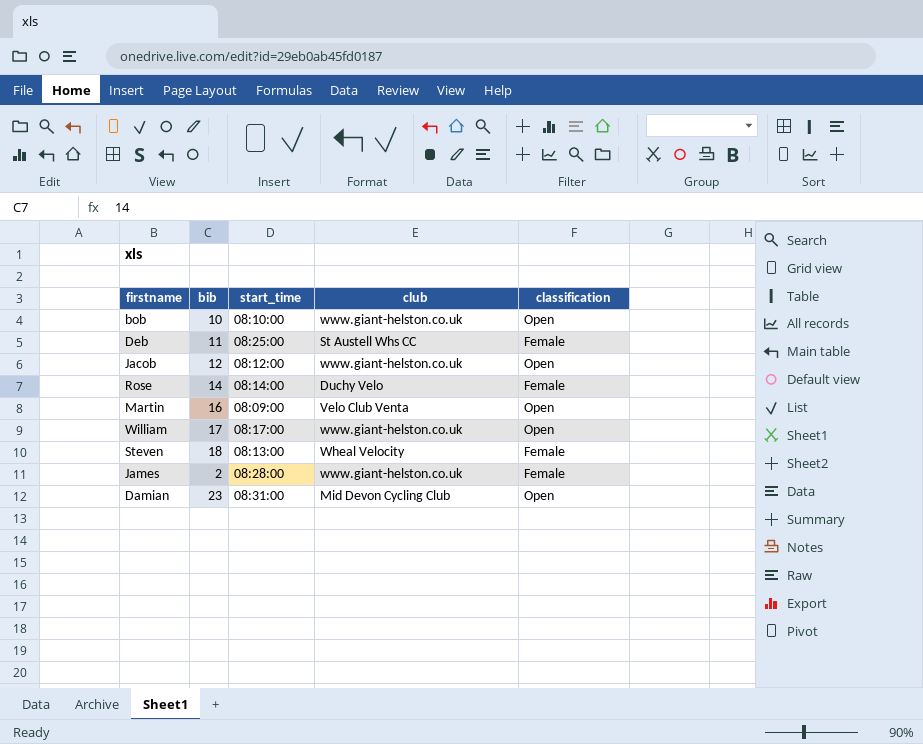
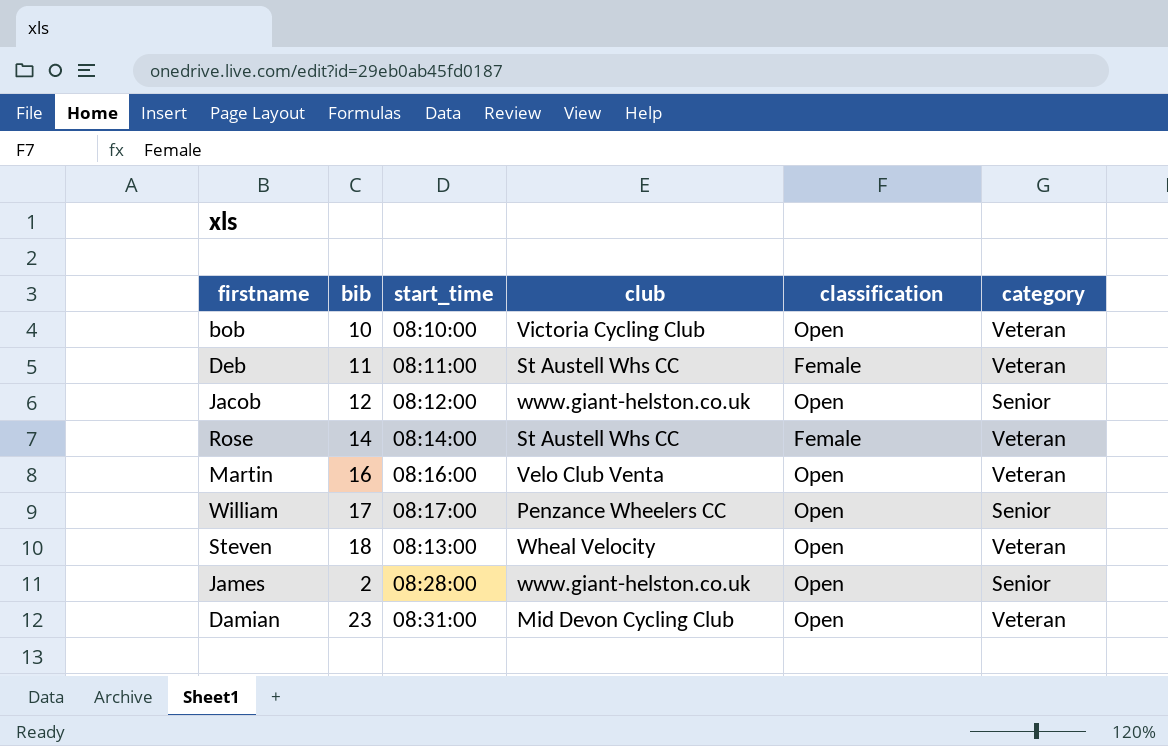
column category | position: none -> 6
bob | club: www.giant-helston.co.uk -> Victoria Cycling Club
Deb | start_time: 08:25:00 -> 08:11:00
Rose | club: Duchy Velo -> St Austell Whs CC
Martin | start_time: 08:09:00 -> 08:16:00
William | club: www.giant-helston.co.uk -> Penzance Wheelers CC
Steven | classification: Female -> Open
James | classification: Female -> Open

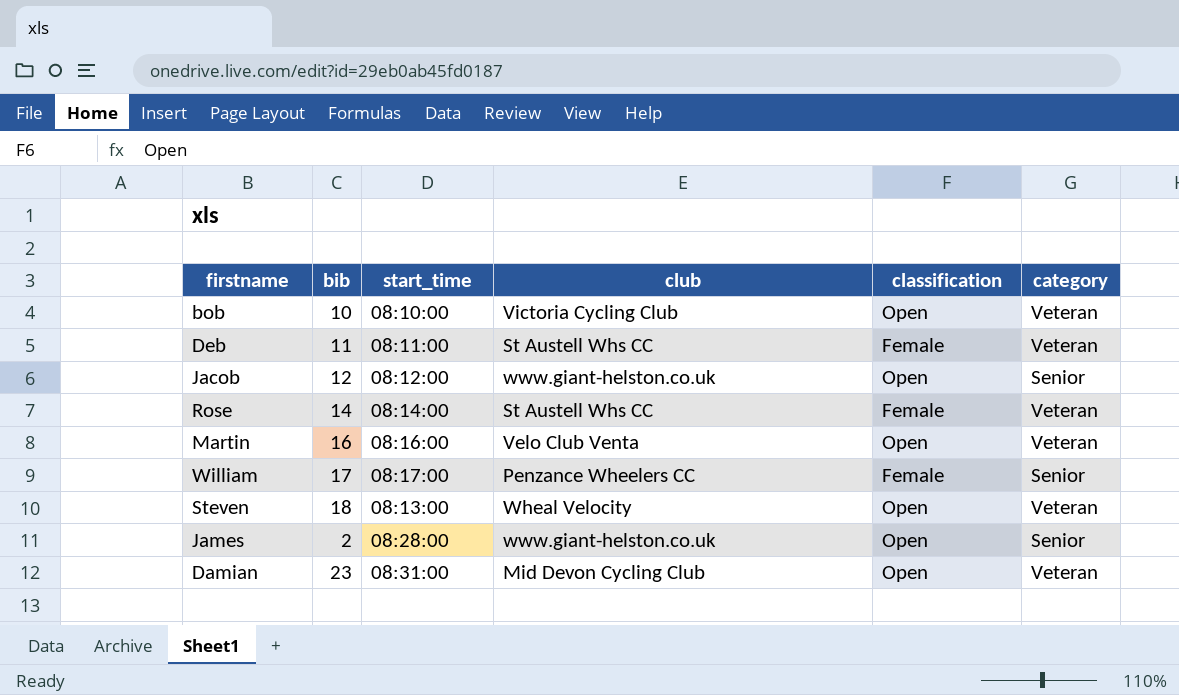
William | classification: Open -> Female

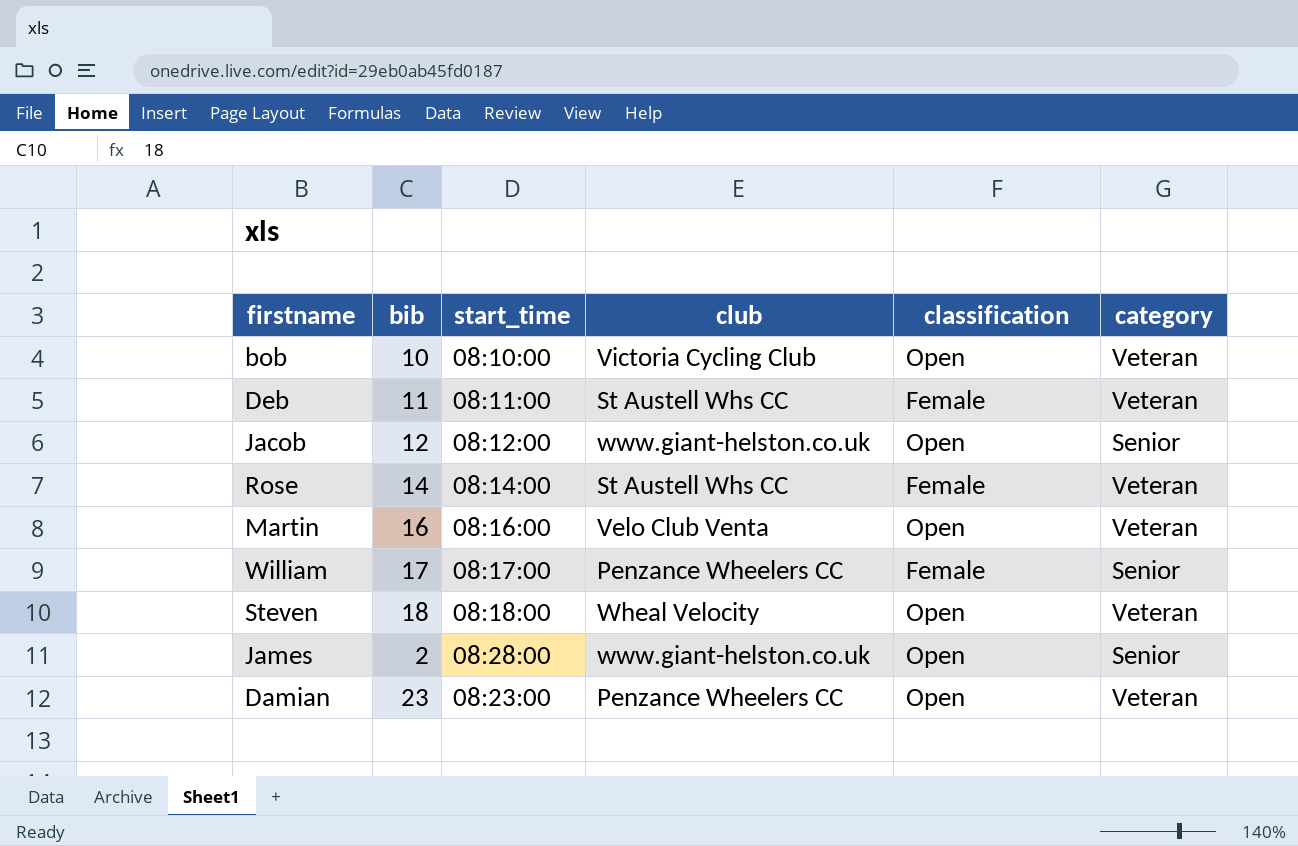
Steven | start_time: 08:13:00 -> 08:18:00
Damian | start_time: 08:31:00 -> 08:23:00
Damian | club: Mid Devon Cycling Club -> Penzance Wheelers CC

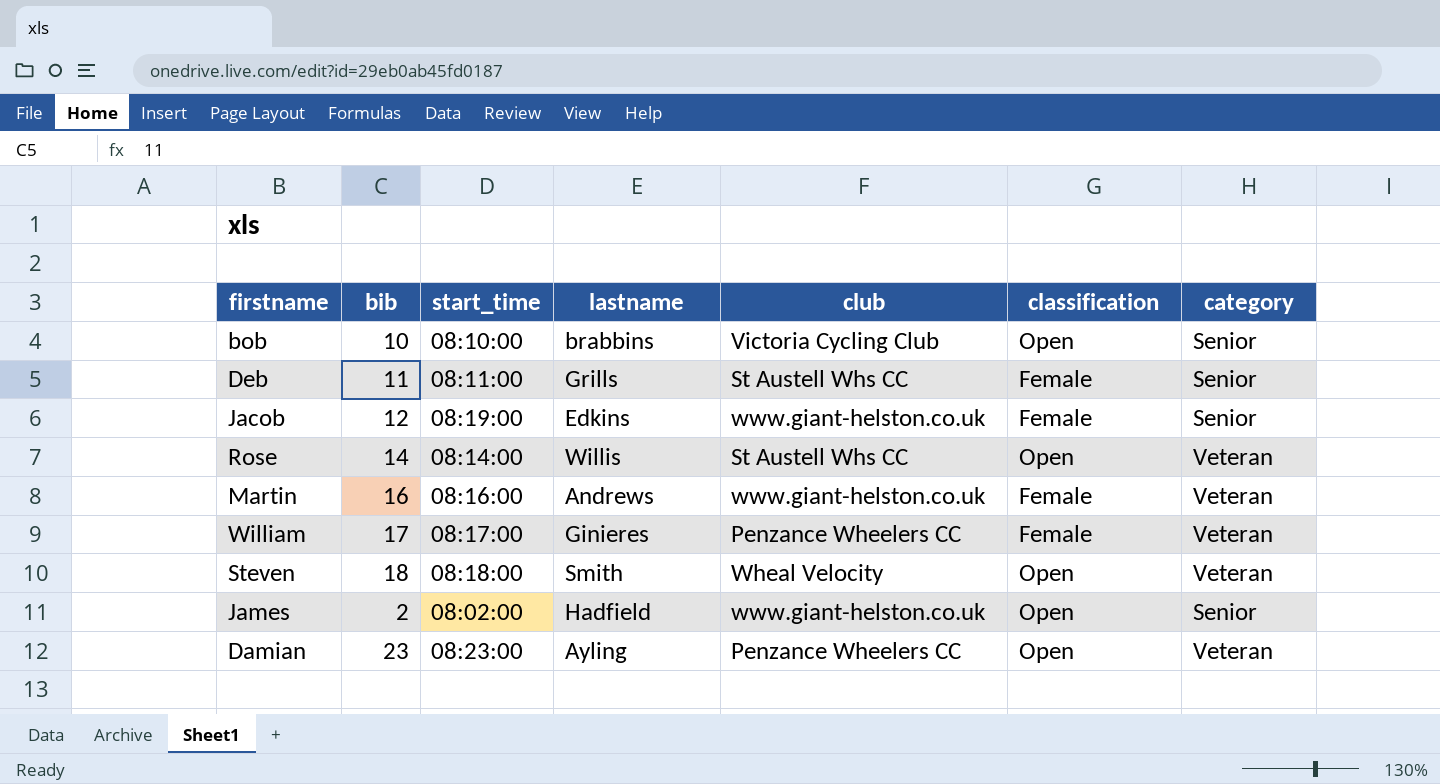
column lastname | position: none -> 4
bob | category: Veteran -> Senior
Deb | category: Veteran -> Senior
Jacob | start_time: 08:12:00 -> 08:19:00
Jacob | classification: Open -> Female
Rose | classification: Female -> Open
Martin | club: Velo Club Venta -> www.giant-helston.co.uk
Martin | classification: Open -> Female
William | category: Senior -> Veteran
James | start_time: 08:28:00 -> 08:02:00

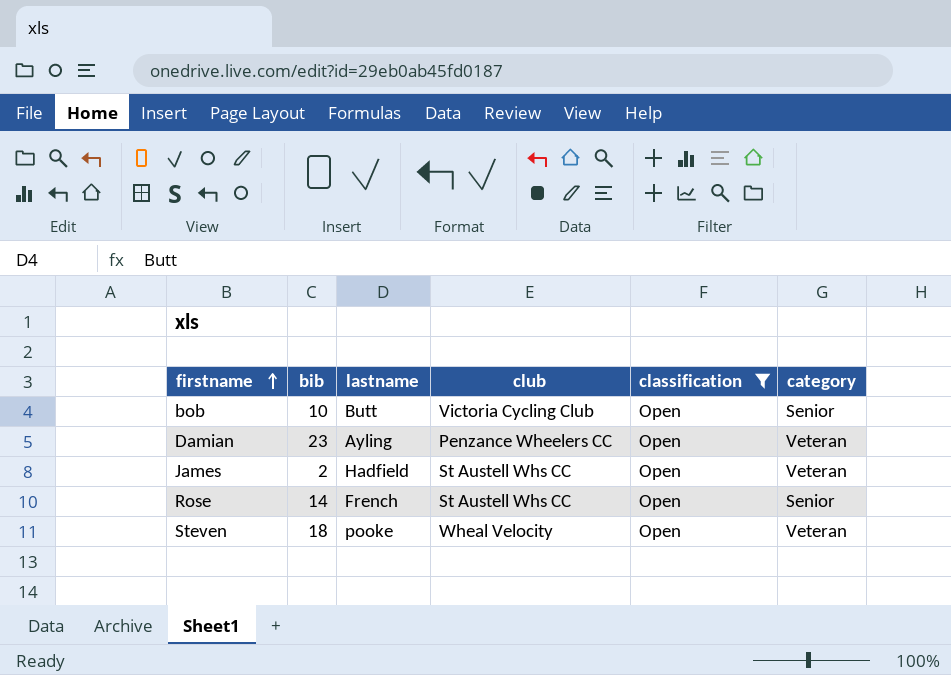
filter: none -> classification = Open
row order: none -> firstname ascending
column start_time | position: 3 -> none
bob | lastname: brabbins -> Butt
James | club: www.giant-helston.co.uk -> St Austell Whs CC
James | category: Senior -> Veteran
Rose | lastname: Willis -> French
Rose | category: Veteran -> Senior
Steven | lastname: Smith -> pooke

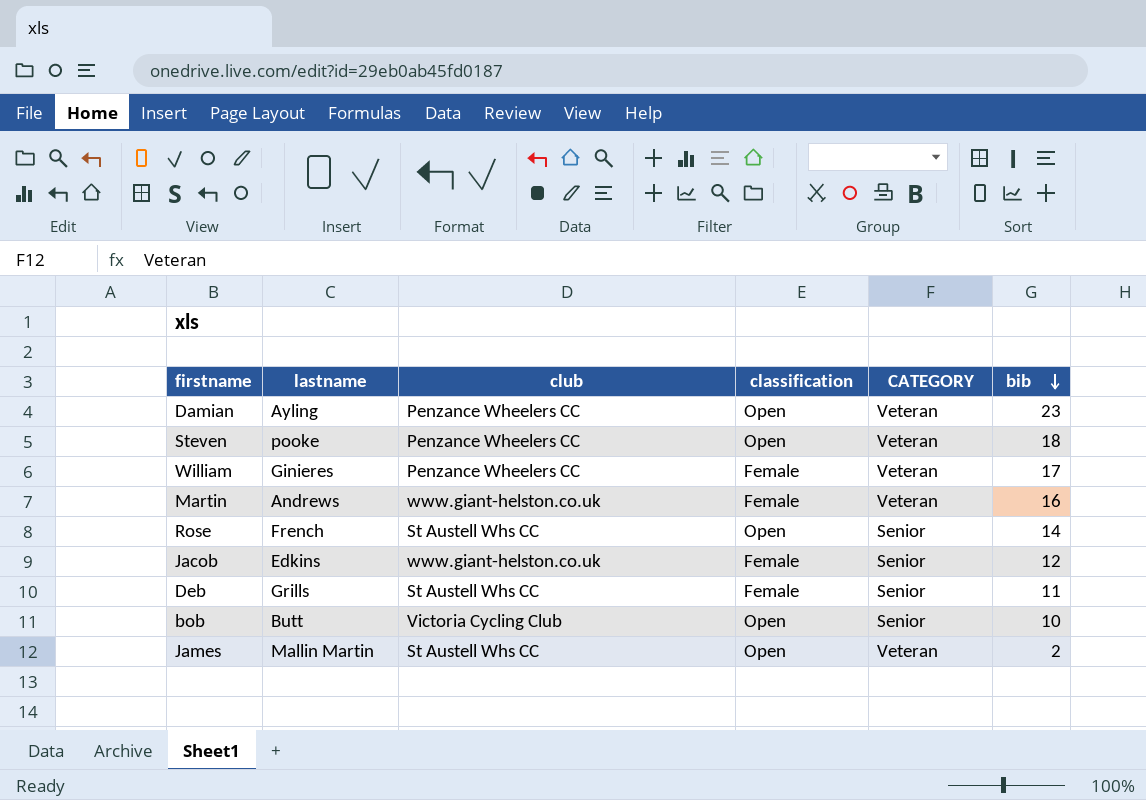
filter: classification = Open -> none
row order: firstname ascending -> bib descending
column name: category -> CATEGORY
column bib | position: 2 -> 6
Steven | club: Wheal Velocity -> Penzance Wheelers CC
James | lastname: Hadfield -> Mallin Martin

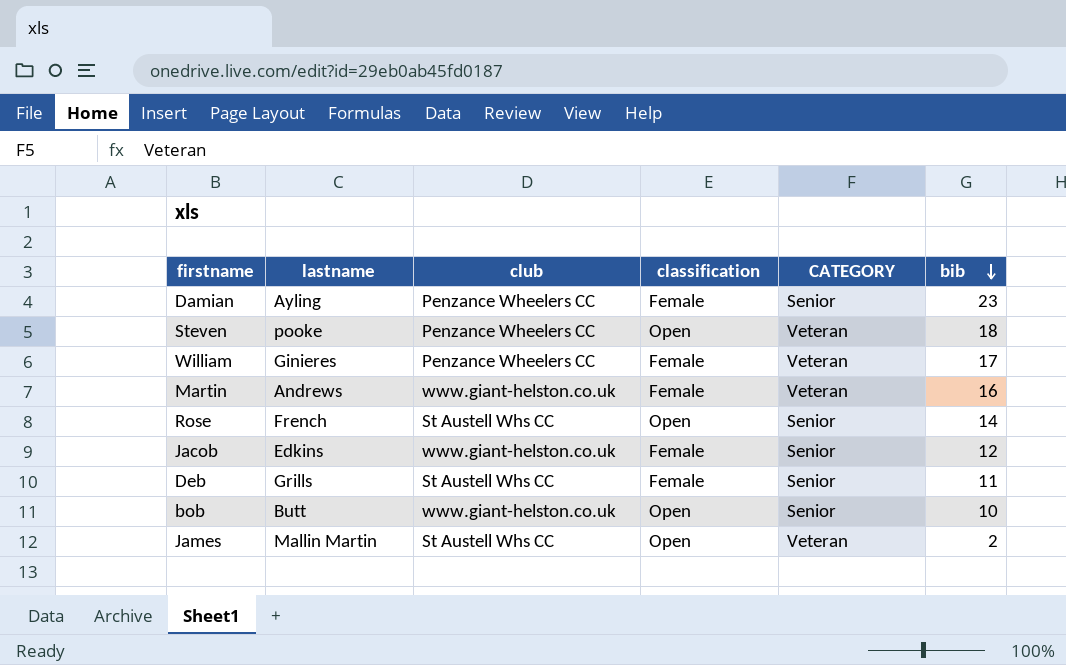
Damian | classification: Open -> Female
Damian | CATEGORY: Veteran -> Senior
bob | club: Victoria Cycling Club -> www.giant-helston.co.uk

